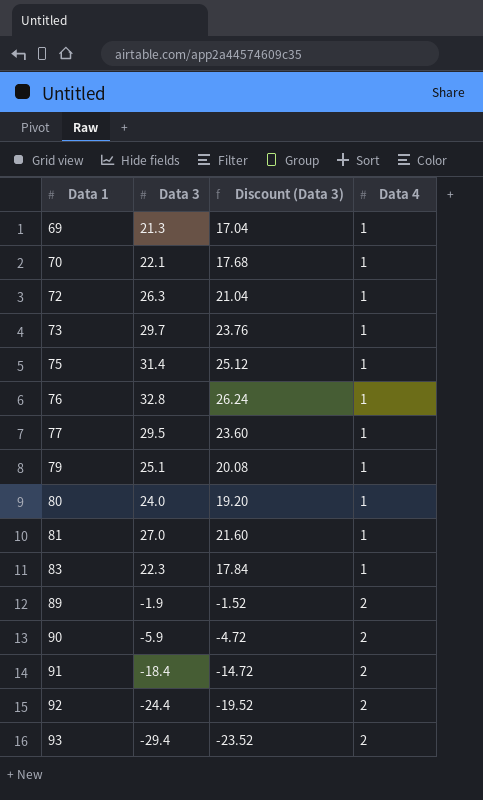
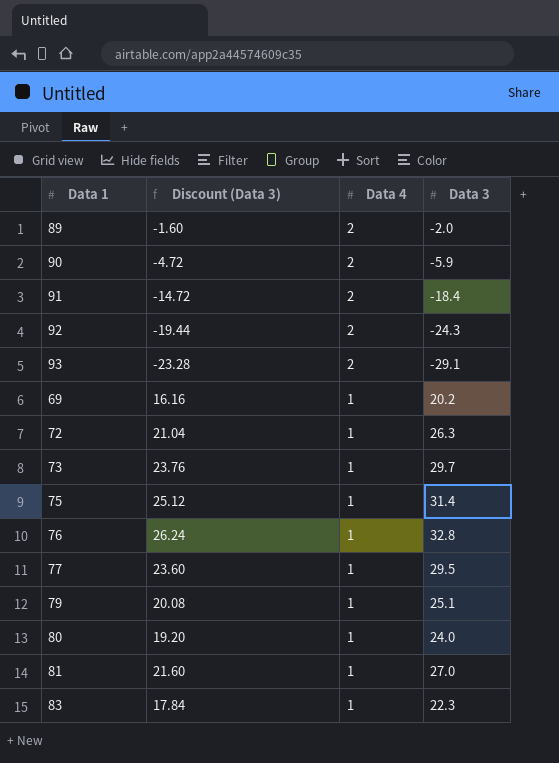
row order: Data 1 ascending -> Data 4 descending
column Data 3 | position: 2 -> 4
row 70: 22.1 | 17.68 | 1 -> none
89 | Discount (Data 3): -1.52 -> -1.60
89 | Data 3: -1.9 -> -2.0
92 | Discount (Data 3): -19.52 -> -19.44
92 | Data 3: -24.4 -> -24.3
93 | Discount (Data 3): -23.52 -> -23.28
93 | Data 3: -29.4 -> -29.1
69 | Discount (Data 3): 17.04 -> 16.16
69 | Data 3: 21.3 -> 20.2

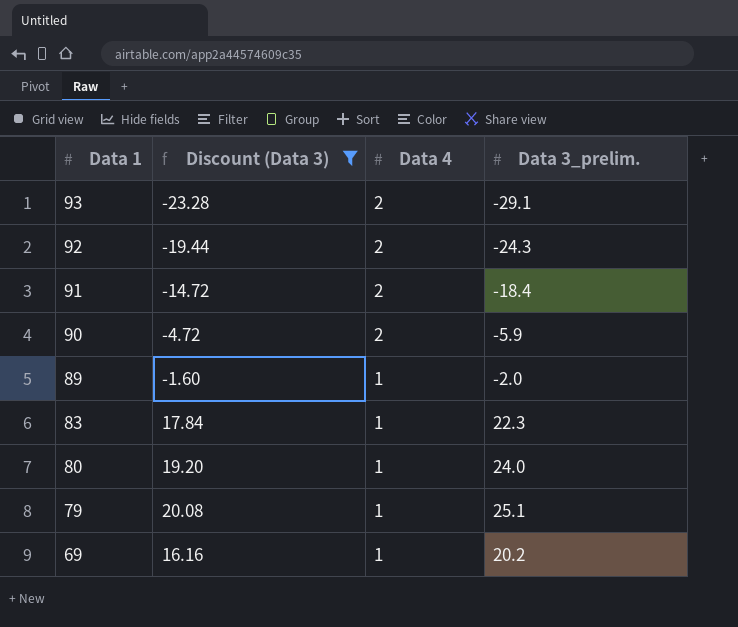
filter: none -> Discount (Data 3) <= 20.08
row order: Data 4 descending -> Data 1 descending
column name: Data 3 -> Data 3_prelim.
89 | Data 4: 2 -> 1

